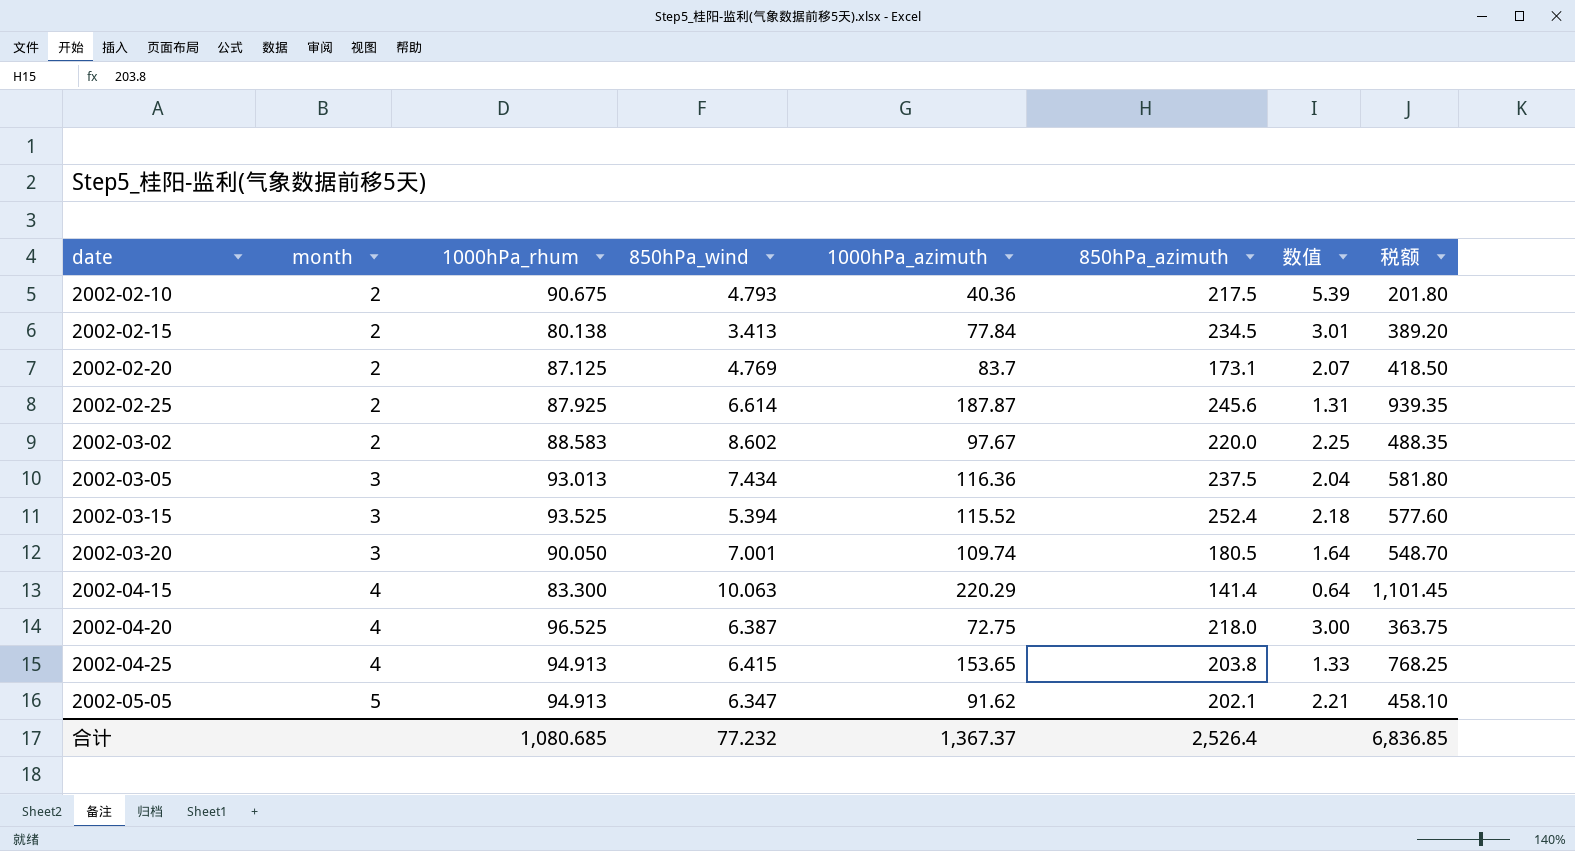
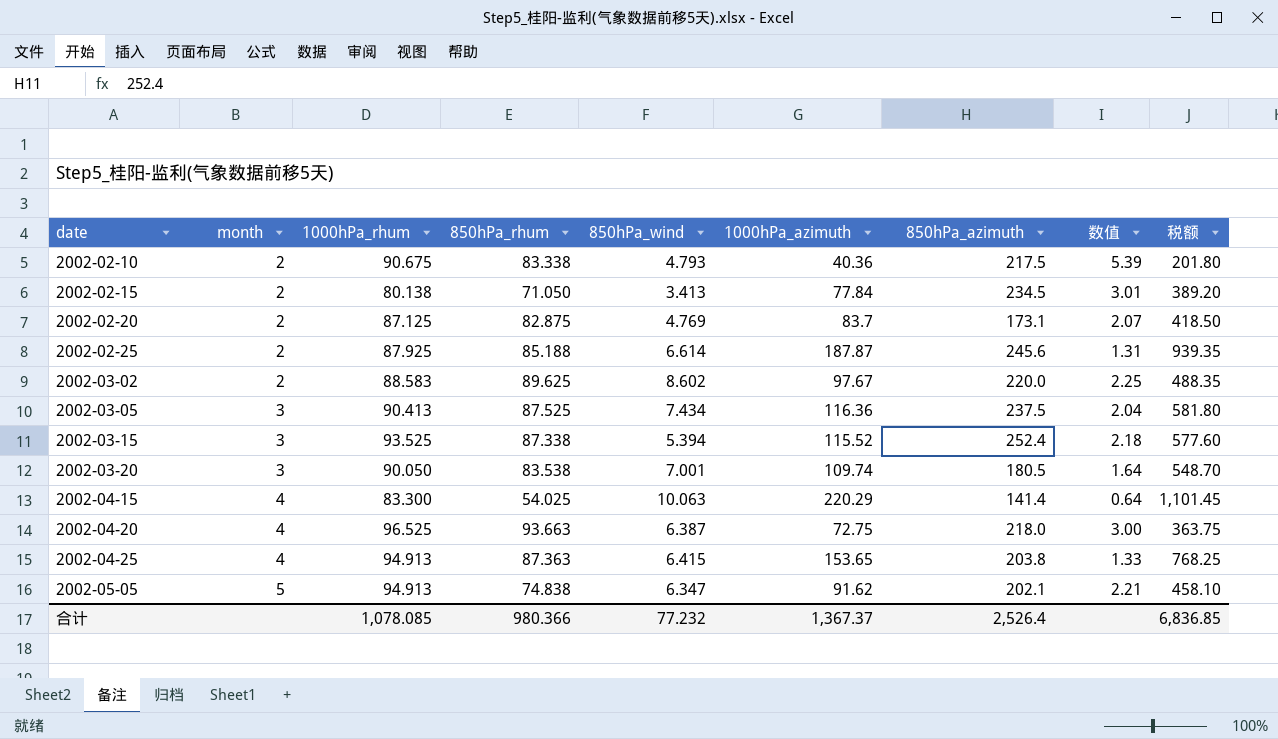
column 850hPa_rhum | position: none -> 4
2002-03-05 | 1000hPa_rhum: 93.013 -> 90.413
合计 | 1000hPa_rhum: 1,080.685 -> 1,078.085

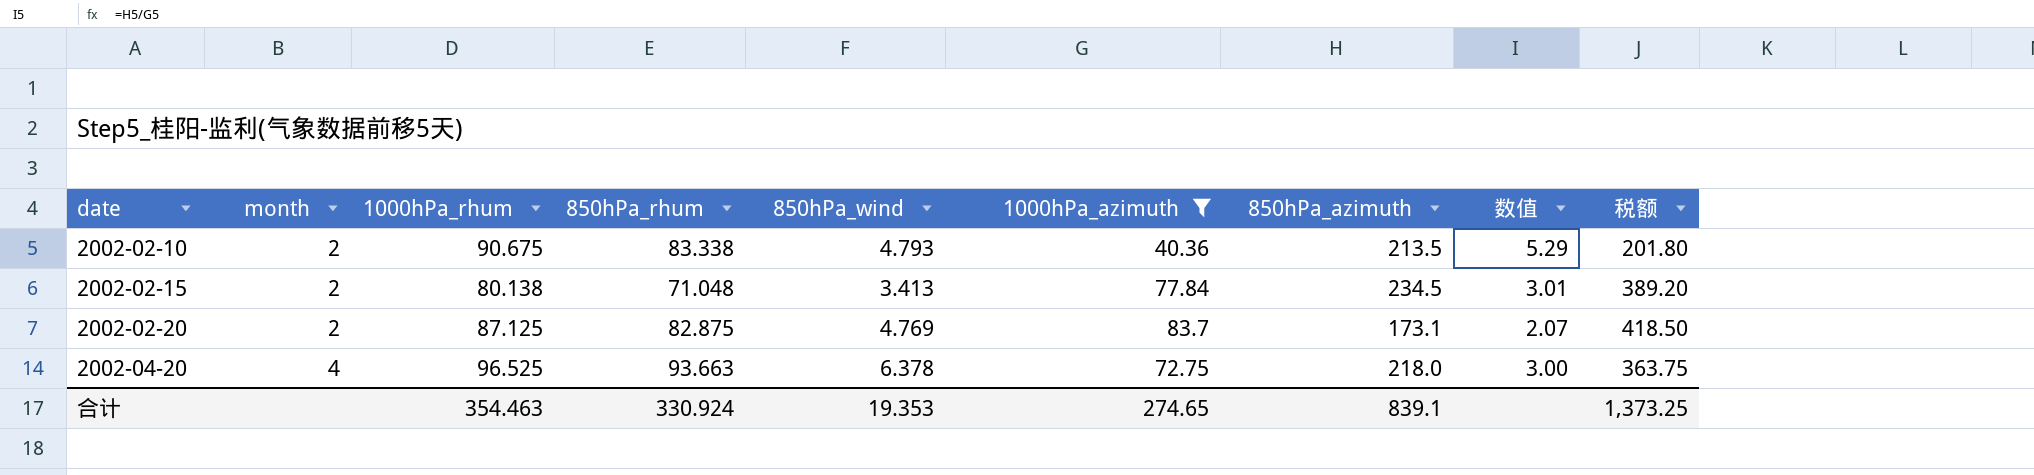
filter: none -> 1000hPa_azimuth <= 83.7
2002-02-10 | 850hPa_azimuth: 217.5 -> 213.5
2002-02-10 | 数值: 5.39 -> 5.29
2002-02-15 | 850hPa_rhum: 71.050 -> 71.048
2002-04-20 | 850hPa_wind: 6.387 -> 6.378
合计 | 1000hPa_rhum: 1,078.085 -> 354.463
合计 | 850hPa_rhum: 980.366 -> 330.924
合计 | 850hPa_wind: 77.232 -> 19.353
合计 | 1000hPa_azimuth: 1,367.37 -> 274.65
合计 | 850hPa_azimuth: 2,526.4 -> 839.1
合计 | 税额: 6,836.85 -> 1,373.25

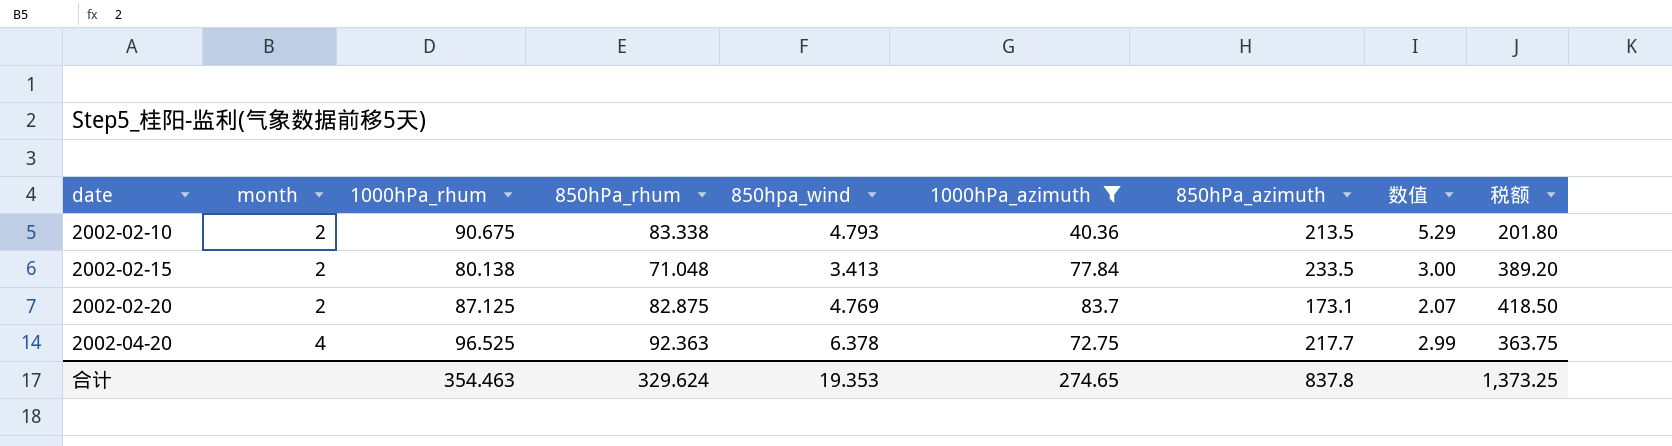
column name: 850hPa_wind -> 850hpa_wind
2002-02-15 | 850hPa_azimuth: 234.5 -> 233.5
2002-02-15 | 数值: 3.01 -> 3.00
2002-04-20 | 850hPa_rhum: 93.663 -> 92.363
2002-04-20 | 850hPa_azimuth: 218.0 -> 217.7
2002-04-20 | 数值: 3.00 -> 2.99
合计 | 850hPa_rhum: 330.924 -> 329.624
合计 | 850hPa_azimuth: 839.1 -> 837.8

